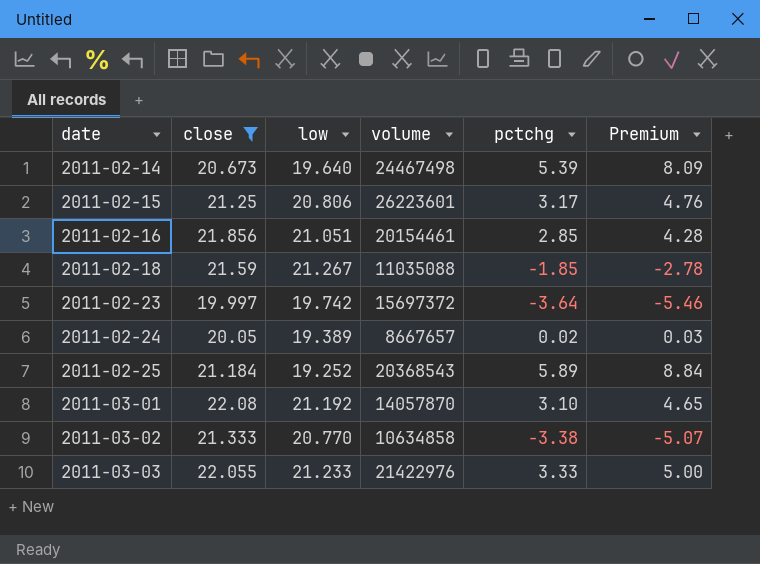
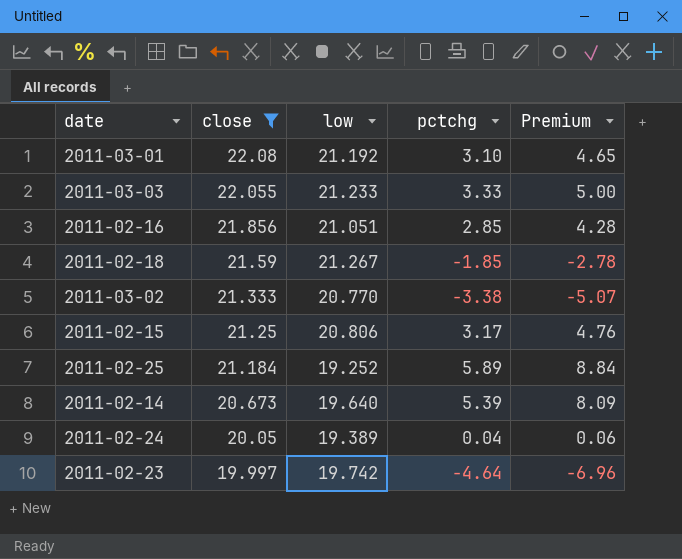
row order: date ascending -> close descending
column volume | position: 4 -> none
2011-02-24 | pctchg: 0.02 -> 0.04
2011-02-24 | Premium: 0.03 -> 0.06
2011-02-23 | pctchg: -3.64 -> -4.64
2011-02-23 | Premium: -5.46 -> -6.96

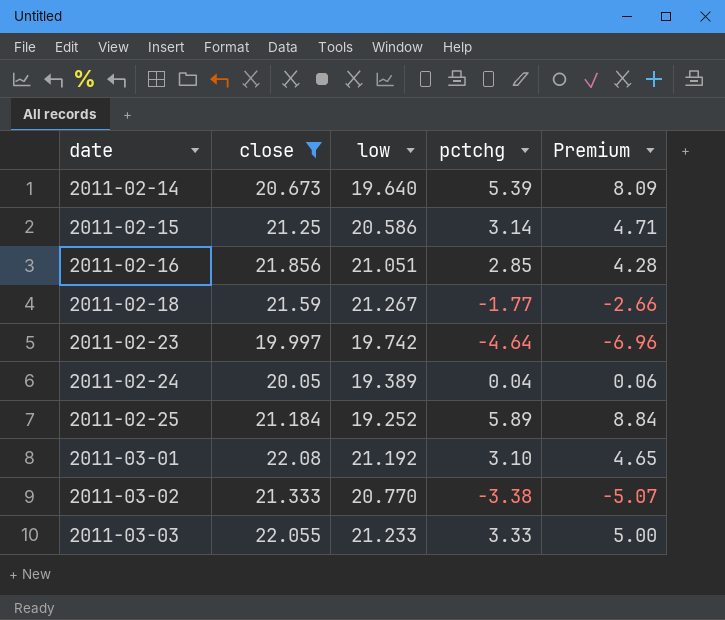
row order: close descending -> date ascending
2011-02-15 | low: 20.806 -> 20.586
2011-02-15 | pctchg: 3.17 -> 3.14
2011-02-15 | Premium: 4.76 -> 4.71
2011-02-18 | pctchg: -1.85 -> -1.77
2011-02-18 | Premium: -2.78 -> -2.66

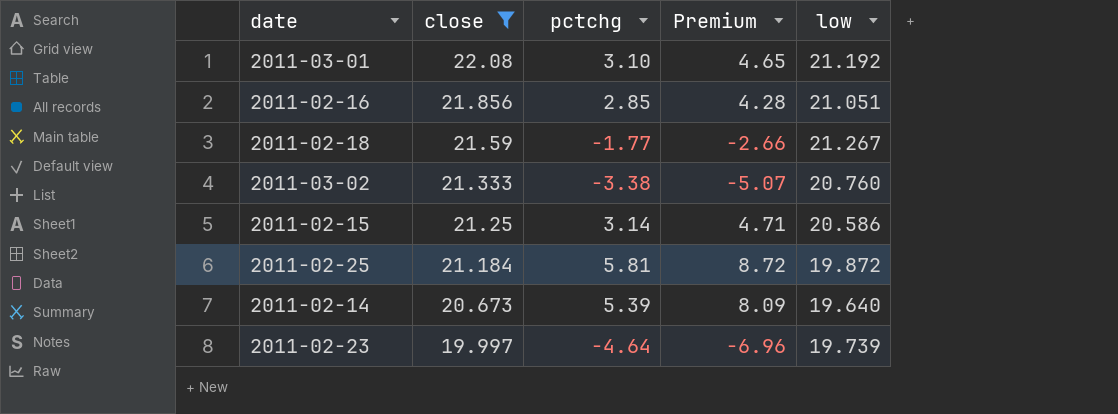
row order: date ascending -> close descending
column low | position: 3 -> 5
row 2011-02-24: 20.05 | 19.389 | 0.04 | 0.06 -> none
row 2011-03-03: 22.055 | 21.233 | 3.33 | 5.00 -> none
2011-03-02 | low: 20.770 -> 20.760
2011-02-25 | pctchg: 5.89 -> 5.81
2011-02-25 | Premium: 8.84 -> 8.72
2011-02-25 | low: 19.252 -> 19.872
2011-02-23 | low: 19.742 -> 19.739

